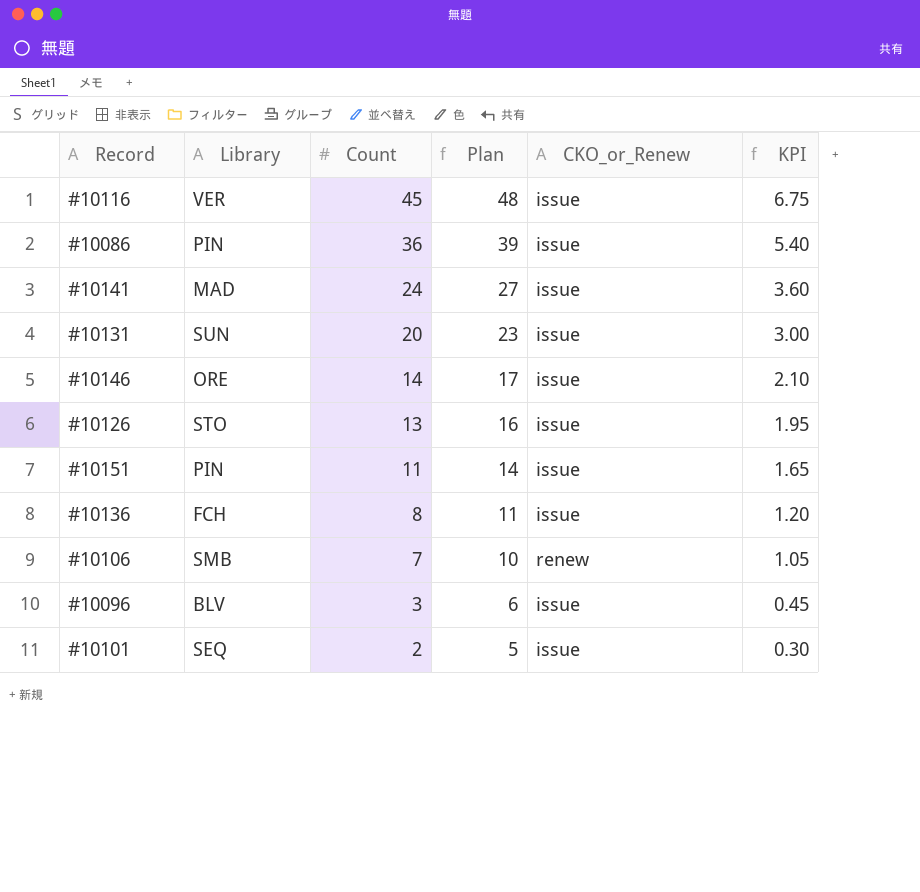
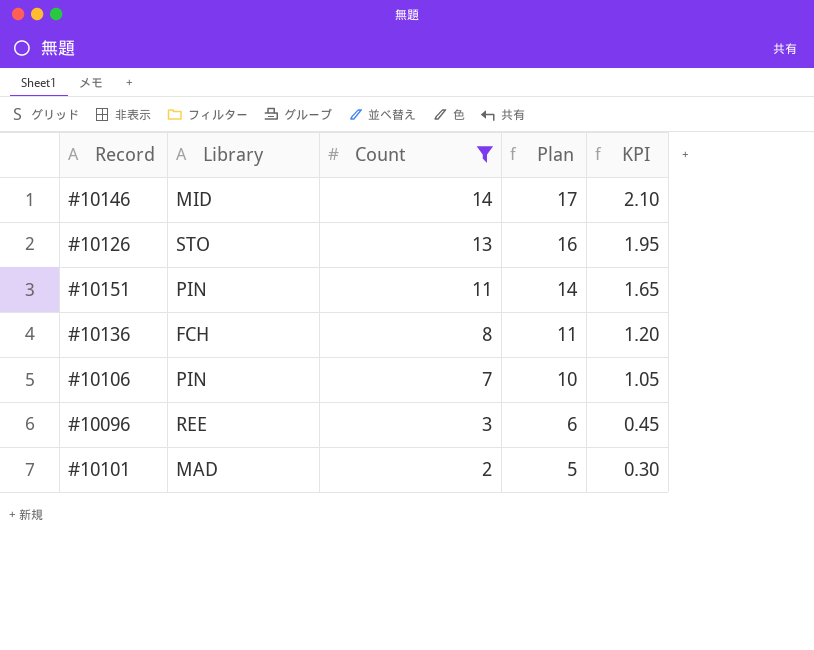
filter: none -> Count <= 14
column CKO_or_Renew | position: 5 -> none
#10146 | Library: ORE -> MID
#10106 | Library: SMB -> PIN
#10096 | Library: BLV -> REE
#10101 | Library: SEQ -> MAD

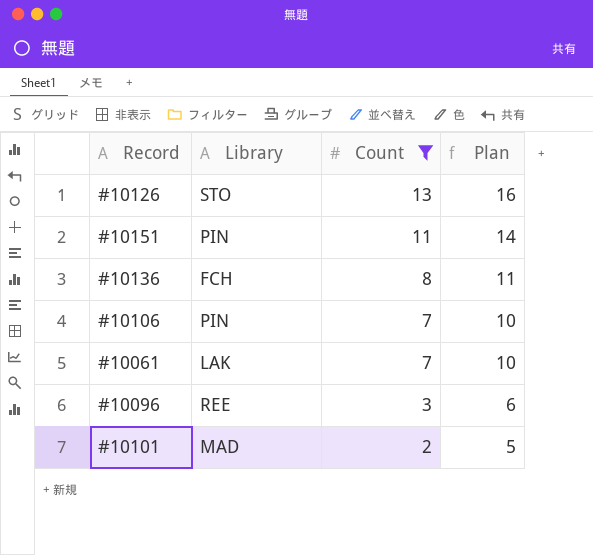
column KPI | formula: [Count] * 0.15 -> none
row #10146: MID | 14 | 17 | 2.10 -> none
row #10061: none -> LAK | 7 | 10

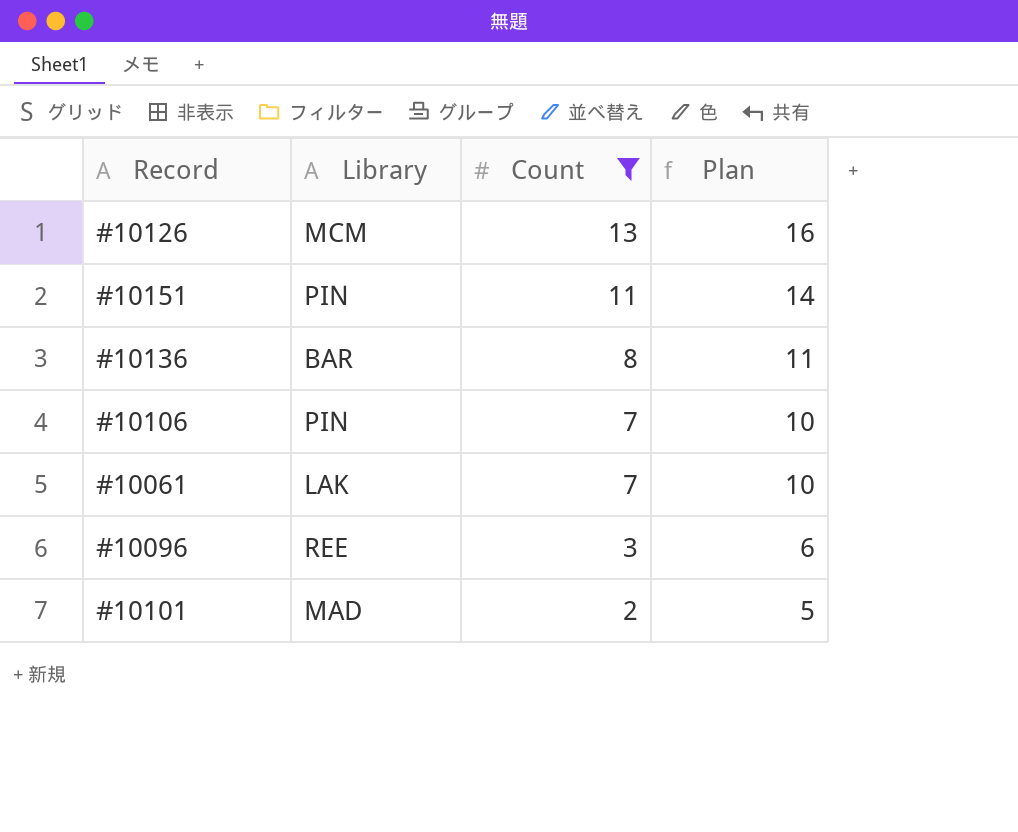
#10126 | Library: STO -> MCM
#10136 | Library: FCH -> BAR

